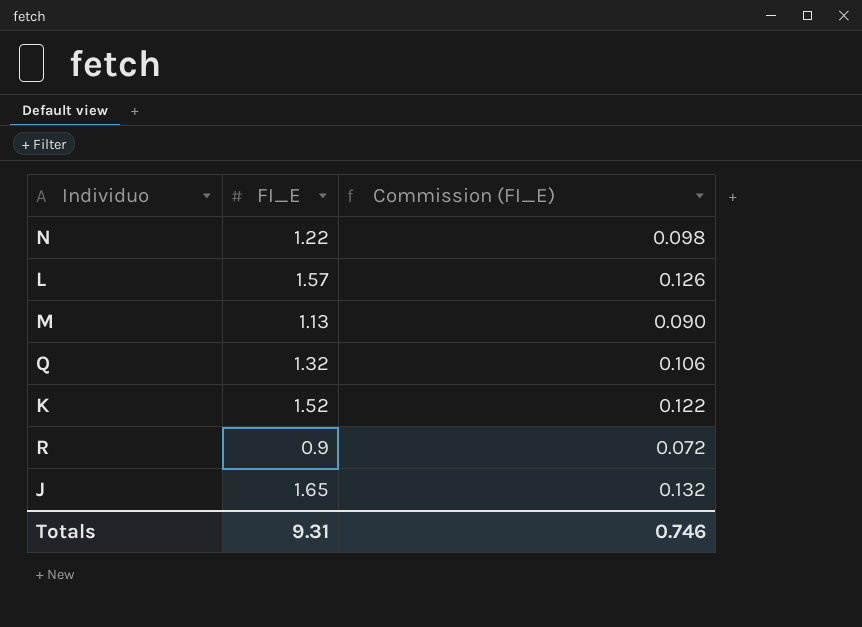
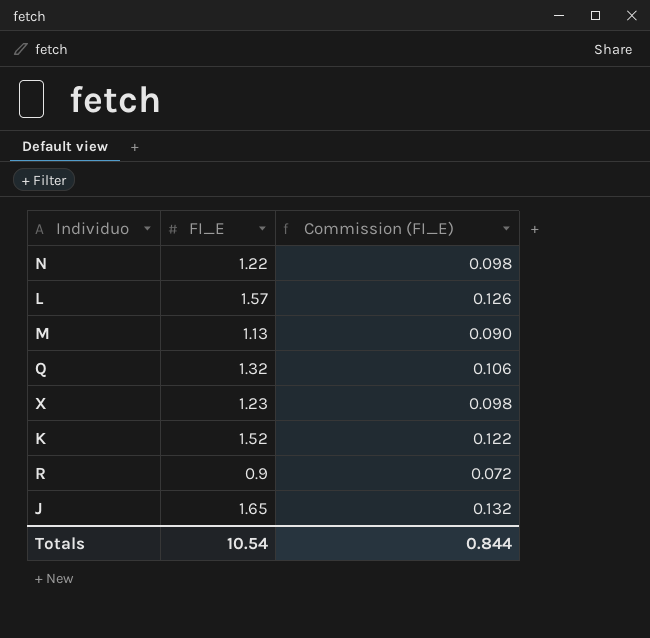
row X: none -> 1.23 | 0.098
Totals | FI_E: 9.31 -> 10.54
Totals | Commission (FI_E): 0.746 -> 0.844

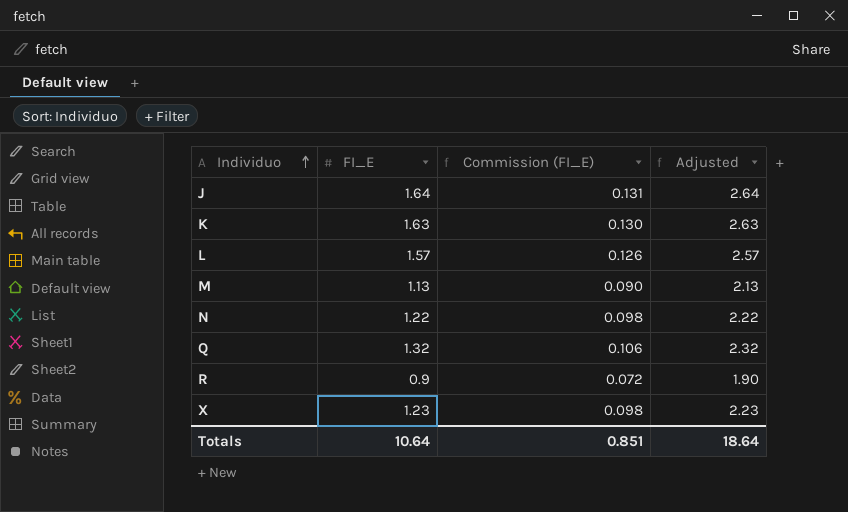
row order: none -> Individuo ascending
column Adjusted | formula: none -> [FI_E] + 1
J | FI_E: 1.65 -> 1.64
J | Commission (FI_E): 0.132 -> 0.131
K | FI_E: 1.52 -> 1.63
K | Commission (FI_E): 0.122 -> 0.130
Totals | FI_E: 10.54 -> 10.64
Totals | Commission (FI_E): 0.844 -> 0.851

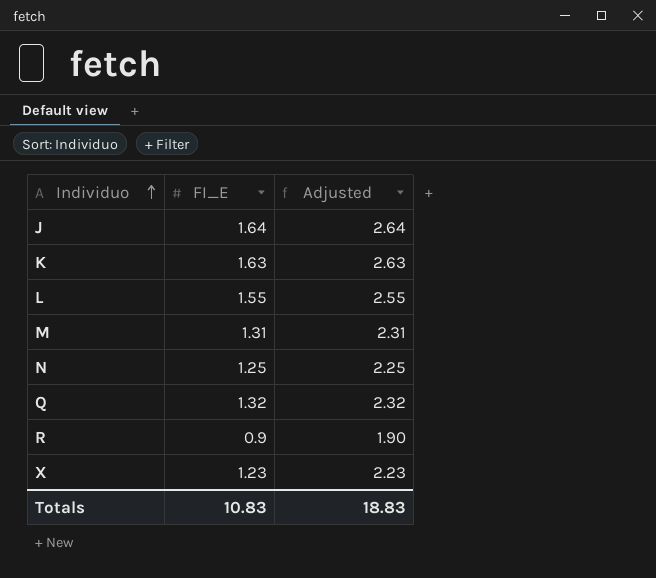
column Commission (FI_E) | formula: [FI_E] * 0.08 -> none
L | FI_E: 1.57 -> 1.55
L | Adjusted: 2.57 -> 2.55
M | FI_E: 1.13 -> 1.31
M | Adjusted: 2.13 -> 2.31
N | FI_E: 1.22 -> 1.25
N | Adjusted: 2.22 -> 2.25
Totals | FI_E: 10.64 -> 10.83
Totals | Adjusted: 18.64 -> 18.83

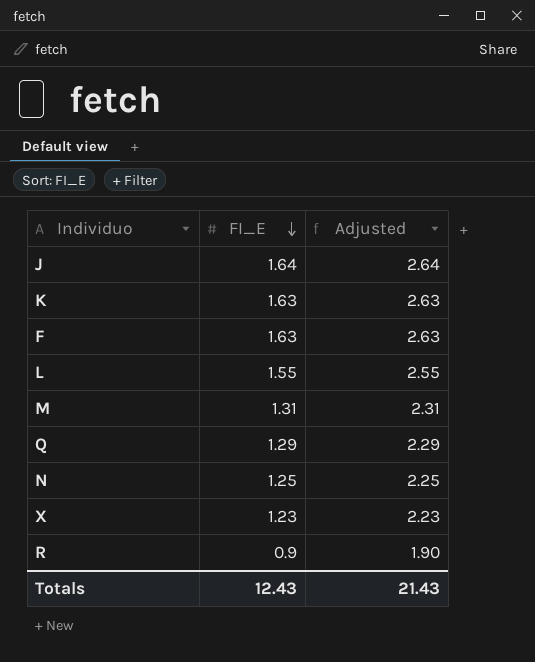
row order: Individuo ascending -> FI_E descending
row F: none -> 1.63 | 2.63
Q | FI_E: 1.32 -> 1.29
Q | Adjusted: 2.32 -> 2.29
Totals | FI_E: 10.83 -> 12.43
Totals | Adjusted: 18.83 -> 21.43

